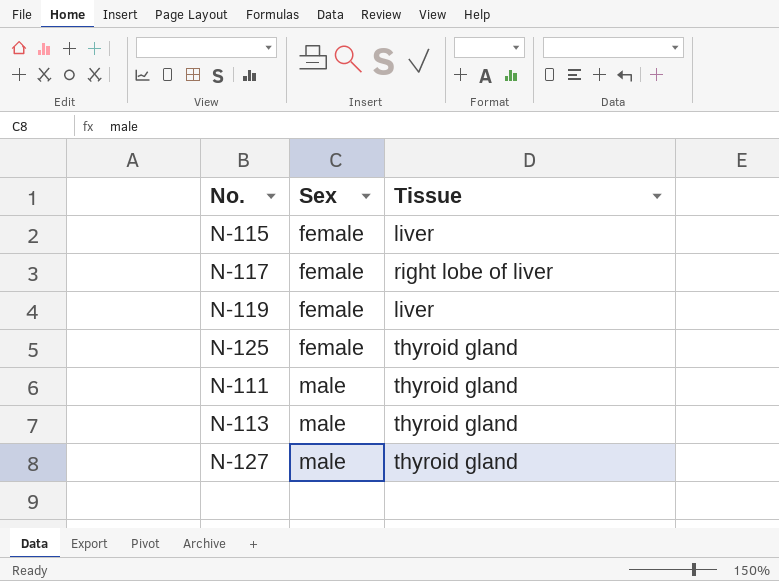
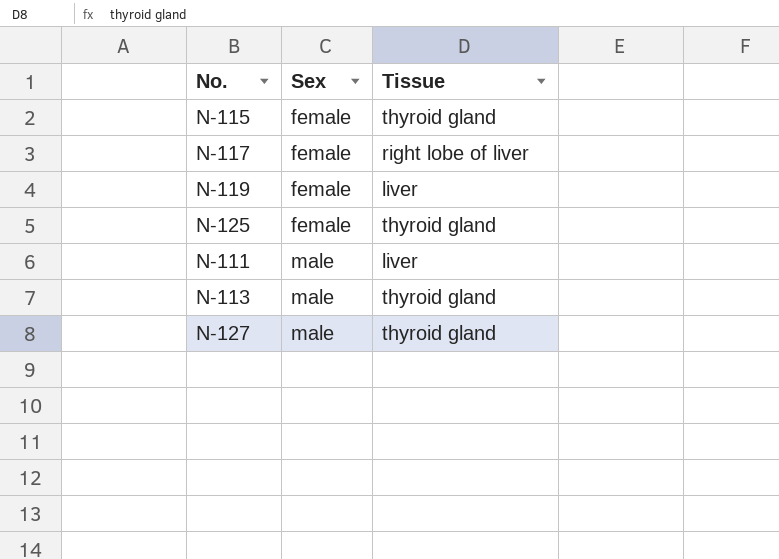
N-115 | Tissue: liver -> thyroid gland
N-111 | Tissue: thyroid gland -> liver

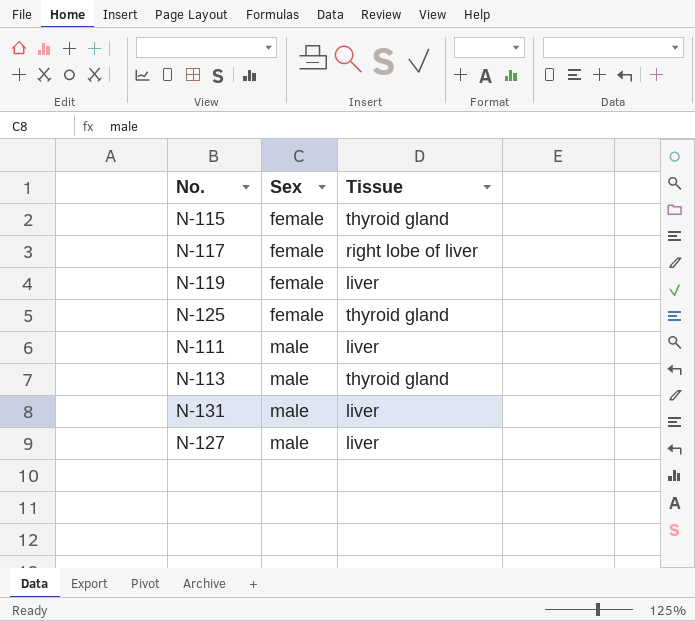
row N-131: none -> male | liver
N-127 | Tissue: thyroid gland -> liver

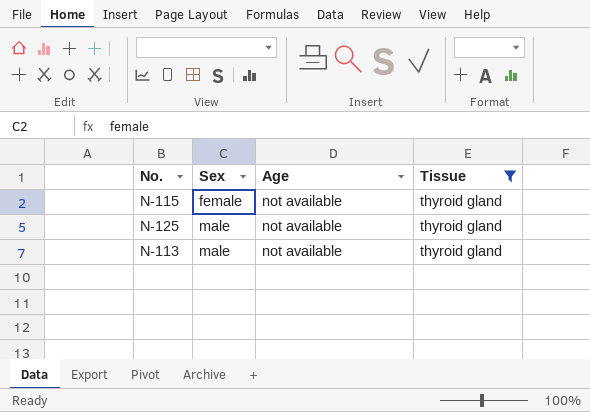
filter: none -> Tissue = thyroid gland
column Age | position: none -> 3
N-125 | Sex: female -> male

